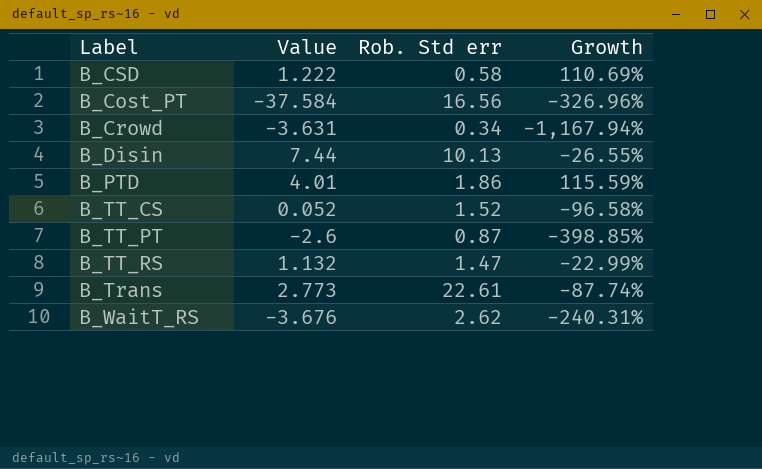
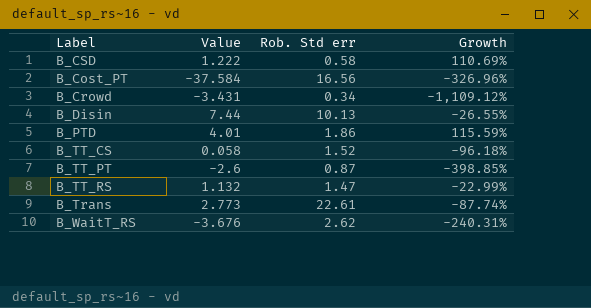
B_Crowd | Value: -3.631 -> -3.431
B_Crowd | Growth: -1,167.94% -> -1,109.12%
B_TT_CS | Value: 0.052 -> 0.058
B_TT_CS | Growth: -96.58% -> -96.18%

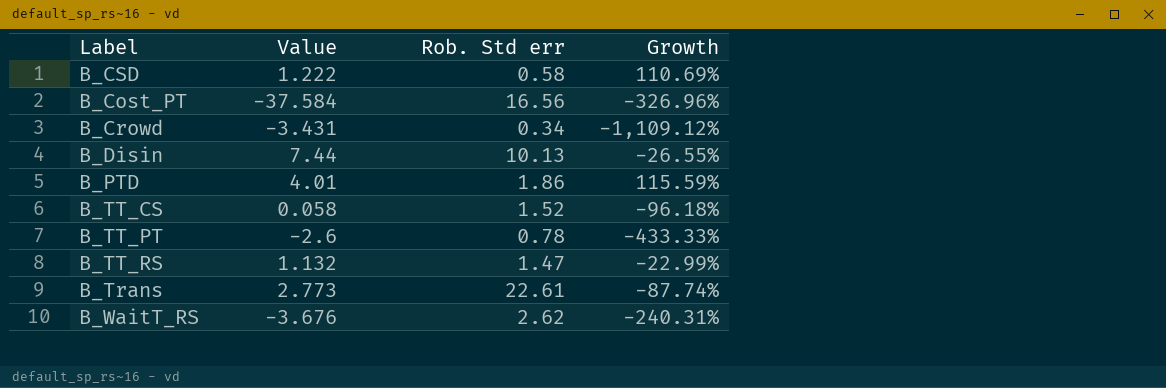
B_TT_PT | Rob. Std err: 0.87 -> 0.78
B_TT_PT | Growth: -398.85% -> -433.33%

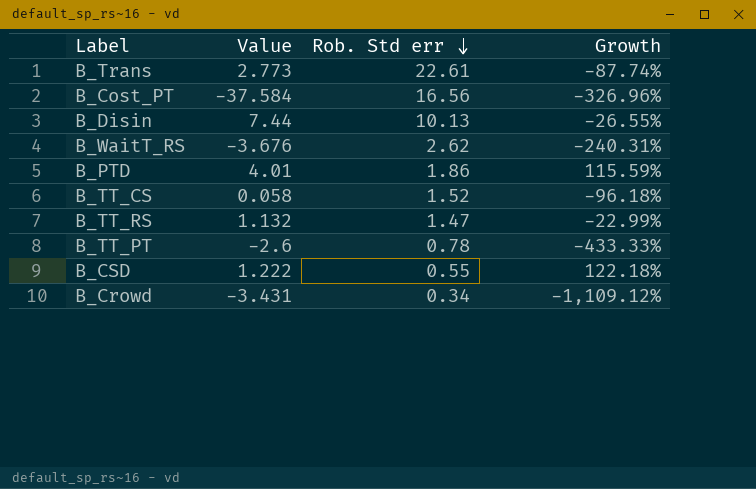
row order: none -> Rob. Std err descending
B_CSD | Rob. Std err: 0.58 -> 0.55
B_CSD | Growth: 110.69% -> 122.18%

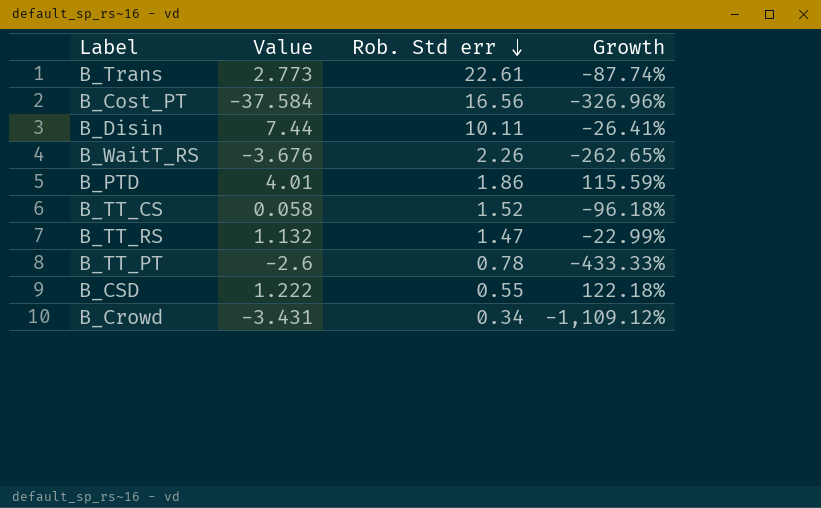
B_Disin | Rob. Std err: 10.13 -> 10.11
B_Disin | Growth: -26.55% -> -26.41%
B_WaitT_RS | Rob. Std err: 2.62 -> 2.26
B_WaitT_RS | Growth: -240.31% -> -262.65%

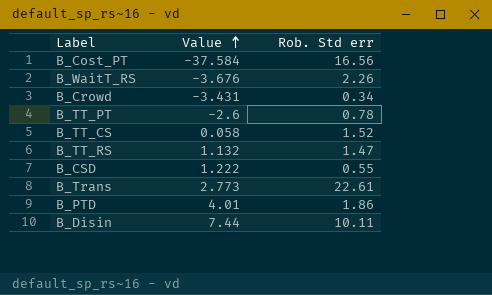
row order: Rob. Std err descending -> Value ascending
column Growth | formula: ([Value] - [Rob. Std err]) / [Rob. Std err] -> none

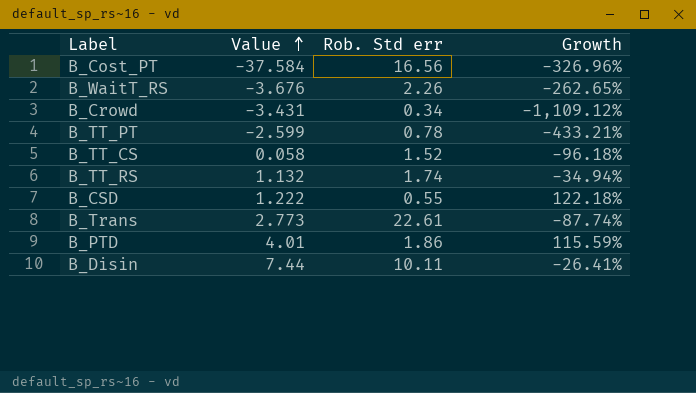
column Growth | formula: none -> ([Value] - [Rob. Std err]) / [Rob. Std err]
B_TT_PT | Value: -2.6 -> -2.599
B_TT_RS | Rob. Std err: 1.47 -> 1.74

